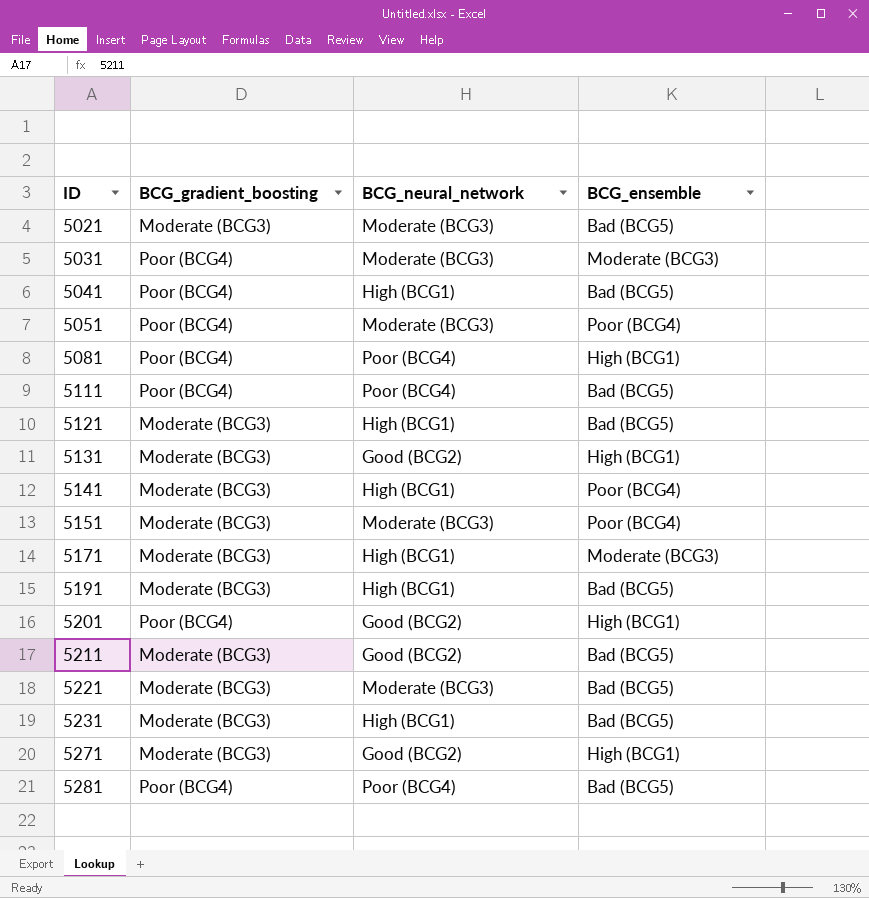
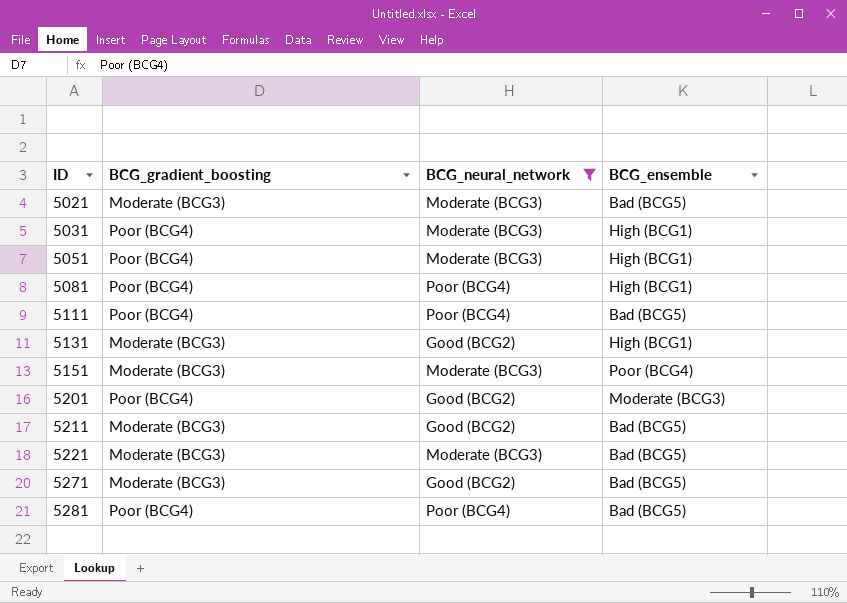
filter: none -> BCG_neural_network != High (BCG1)
5031 | BCG_ensemble: Moderate (BCG3) -> High (BCG1)
5051 | BCG_ensemble: Poor (BCG4) -> High (BCG1)
5201 | BCG_ensemble: High (BCG1) -> Moderate (BCG3)
5271 | BCG_ensemble: High (BCG1) -> Bad (BCG5)

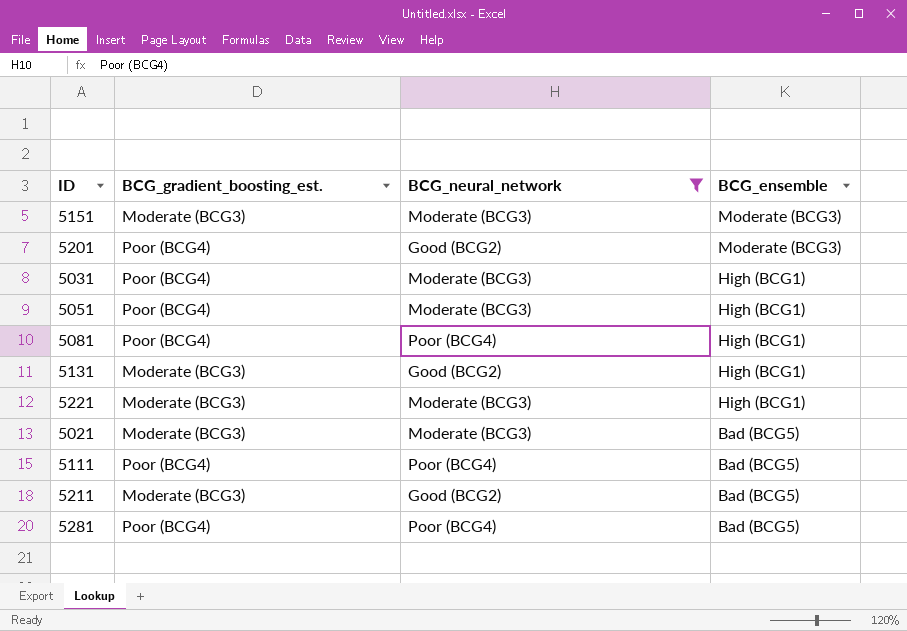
row order: ID ascending -> BCG_ensemble descending
column name: BCG_gradient_boosting -> BCG_gradient_boosting_est.
row 5271: Moderate (BCG3) | Good (BCG2) | Bad (BCG5) -> none
5151 | BCG_ensemble: Poor (BCG4) -> Moderate (BCG3)
5221 | BCG_ensemble: Bad (BCG5) -> High (BCG1)

